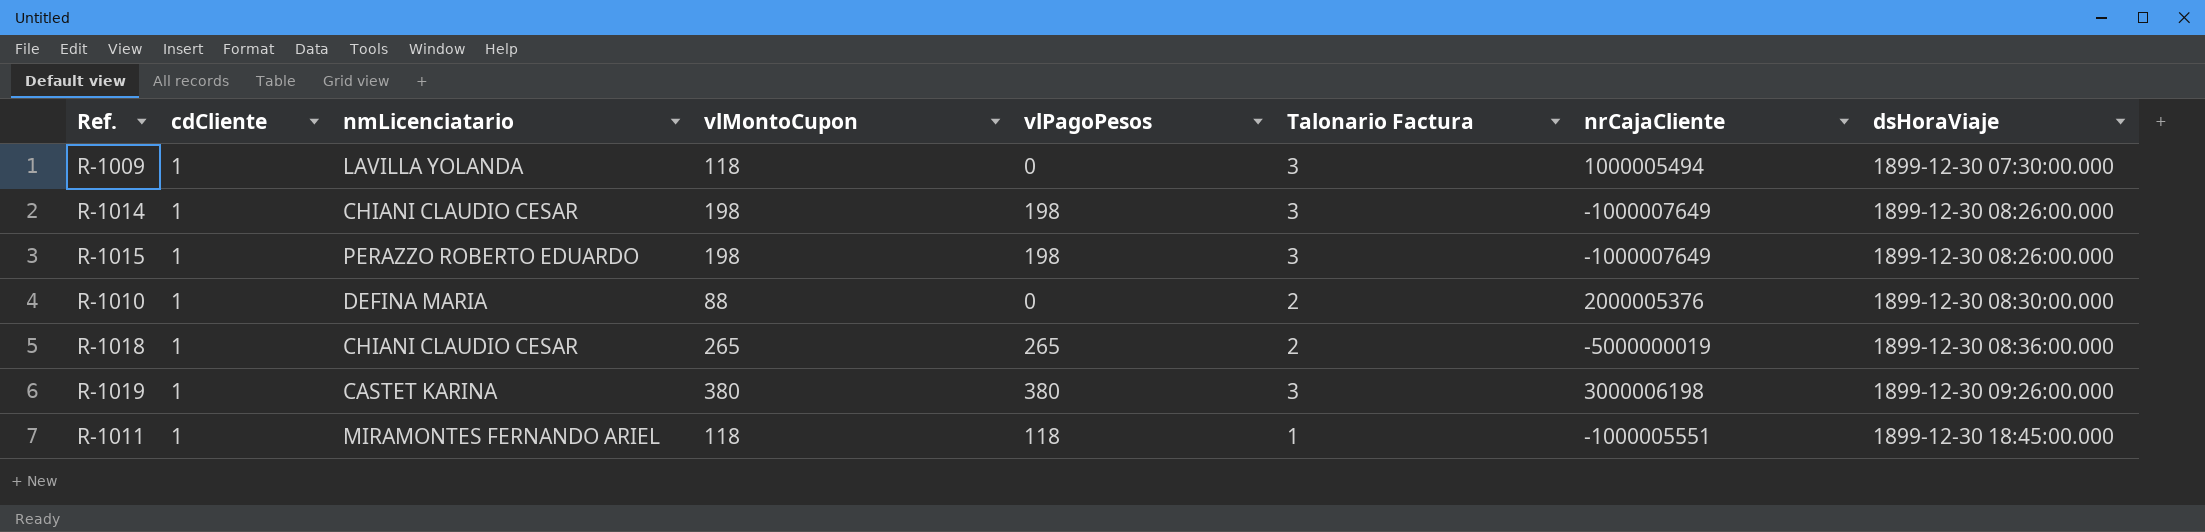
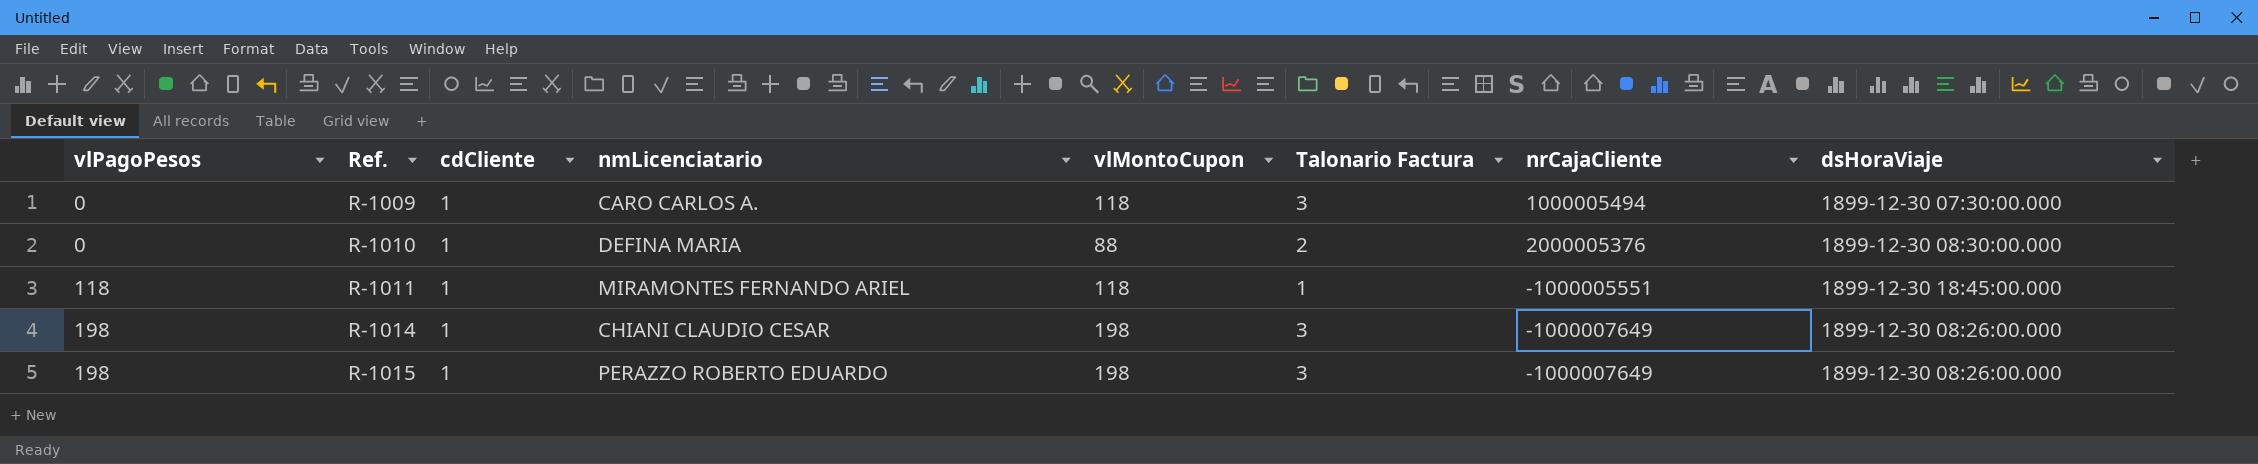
row order: dsHoraViaje ascending -> vlPagoPesos ascending
column vlPagoPesos | position: 5 -> 1
row R-1018: 1 | CHIANI CLAUDIO CESAR | 265 | 265 | 2 | -5000000019 | 1899-12-30 08:36:00.000 -> none
row R-1019: 1 | CASTET KARINA | 380 | 380 | 3 | 3000006198 | 1899-12-30 09:26:00.000 -> none
R-1009 | nmLicenciatario: LAVILLA YOLANDA -> CARO CARLOS A.

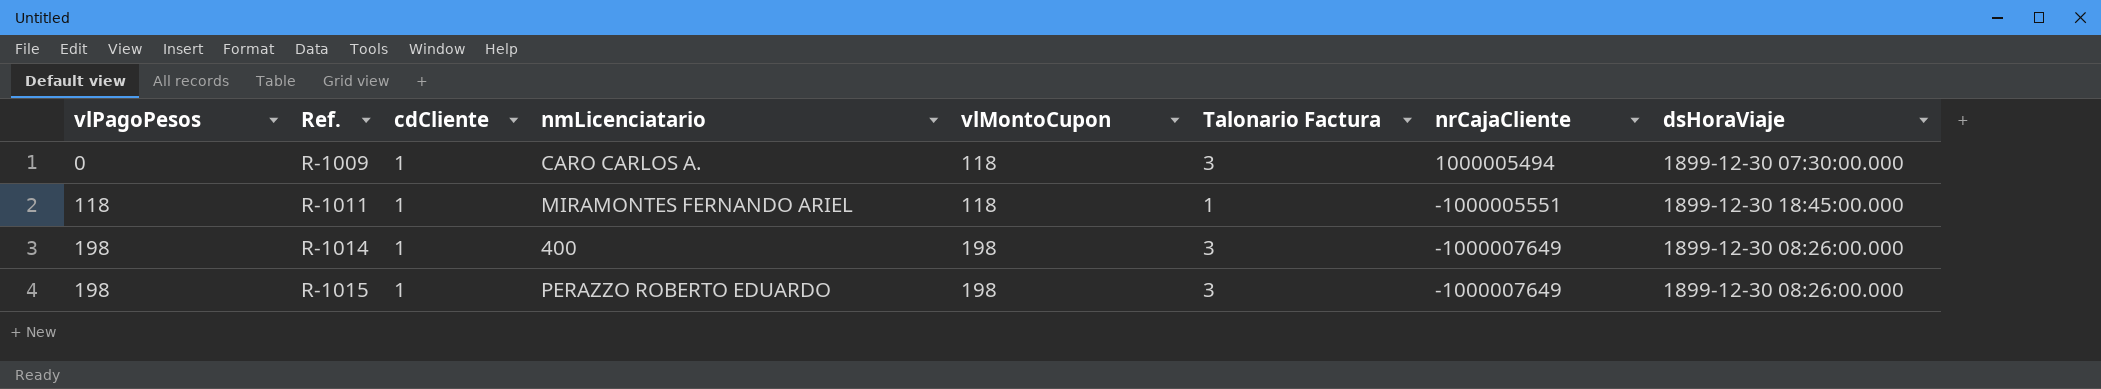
row R-1010: 0 | 1 | DEFINA MARIA | 88 | 2 | 2000005376 | 1899-12-30 08:30:00.000 -> none
R-1014 | nmLicenciatario: CHIANI CLAUDIO CESAR -> 400

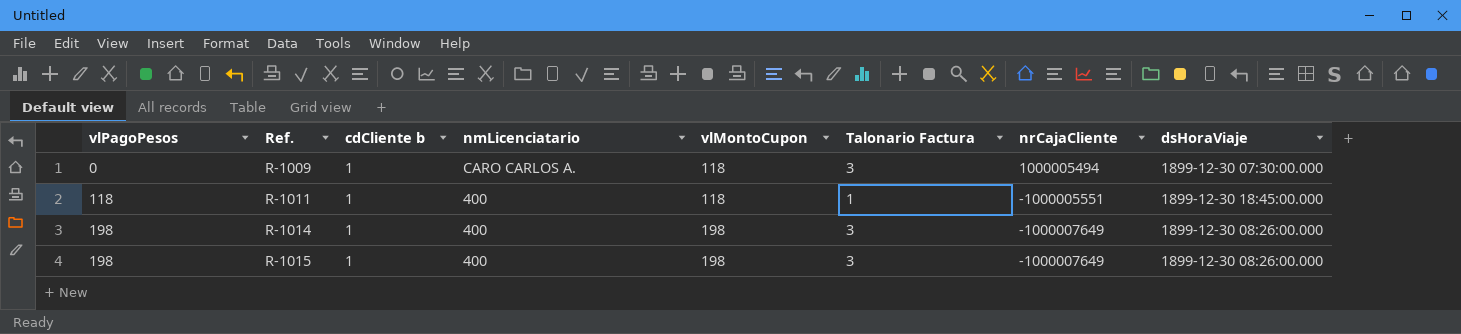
column name: cdCliente -> cdCliente b
R-1011 | nmLicenciatario: MIRAMONTES FERNANDO ARIEL -> 400
R-1015 | nmLicenciatario: PERAZZO ROBERTO EDUARDO -> 400

